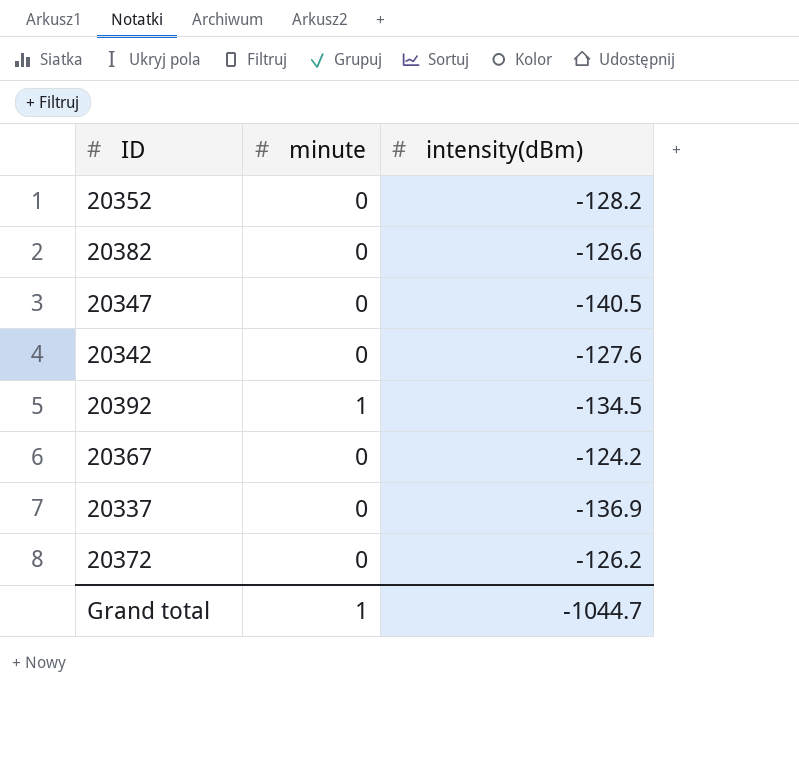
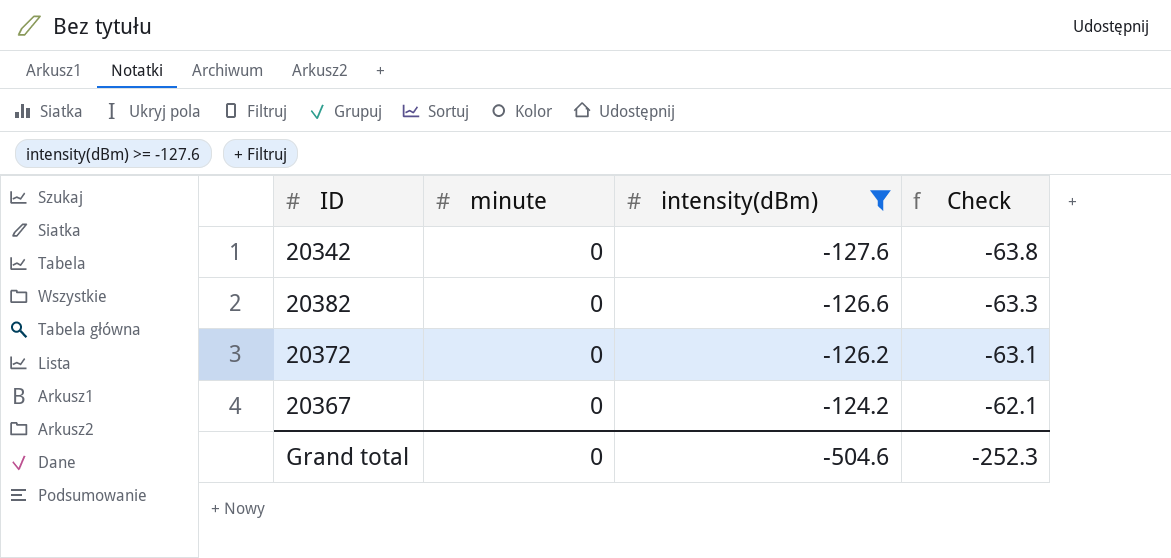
filter: none -> intensity(dBm) >= -127.6
row order: none -> intensity(dBm) ascending
column Check | formula: none -> [intensity(dBm)] * 0.5
Grand total | minute: 1 -> 0
Grand total | intensity(dBm): -1044.7 -> -504.6

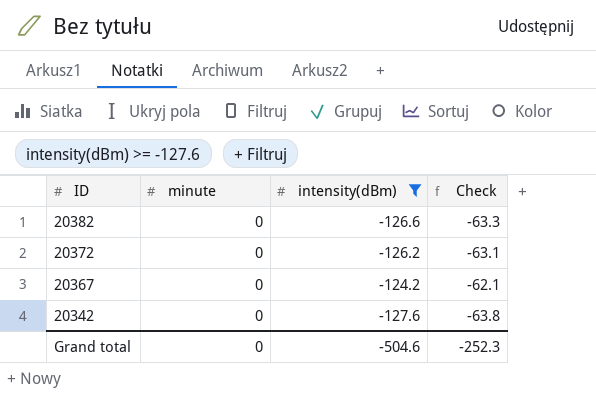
row order: intensity(dBm) ascending -> ID descending

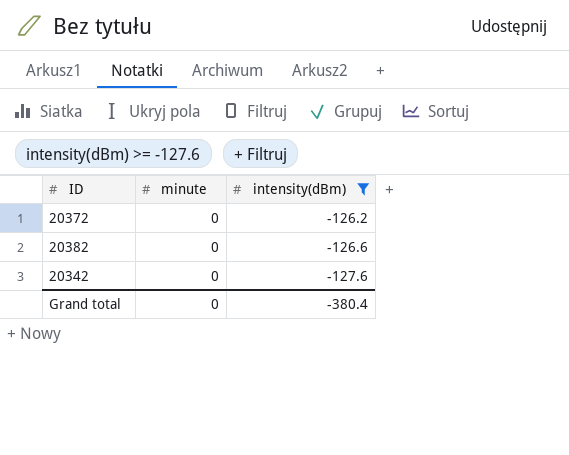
row order: ID descending -> intensity(dBm) descending
column Check | formula: [intensity(dBm)] * 0.5 -> none
row 20367: 0 | -124.2 | -62.1 -> none
Grand total | intensity(dBm): -504.6 -> -380.4

